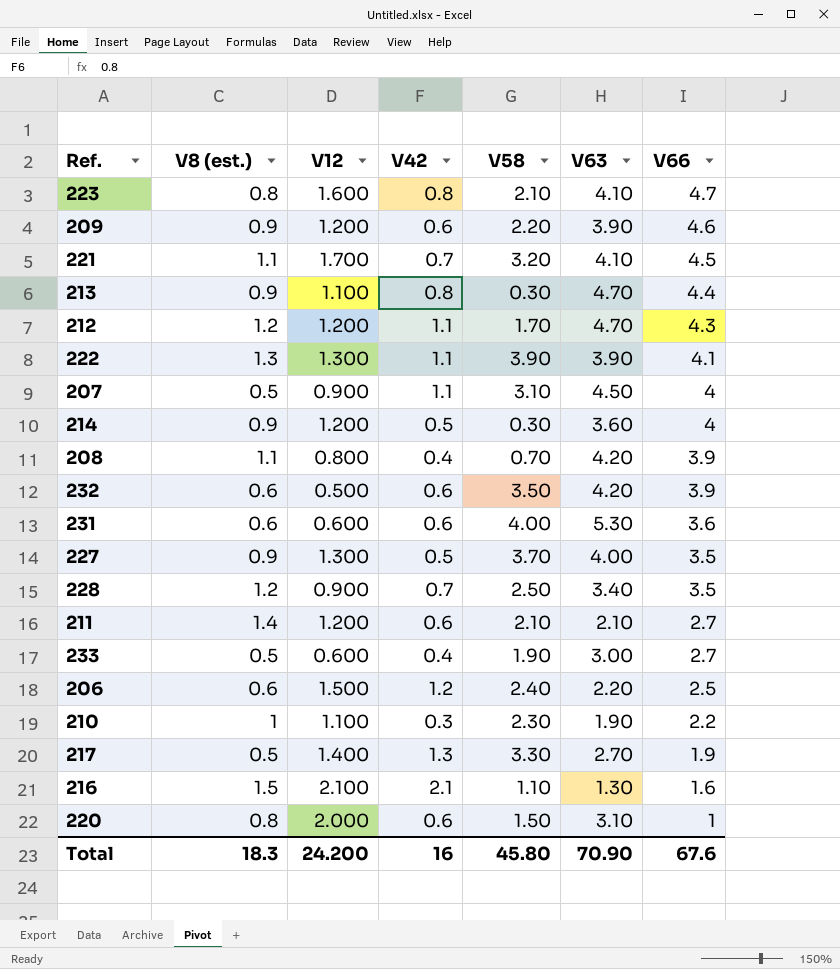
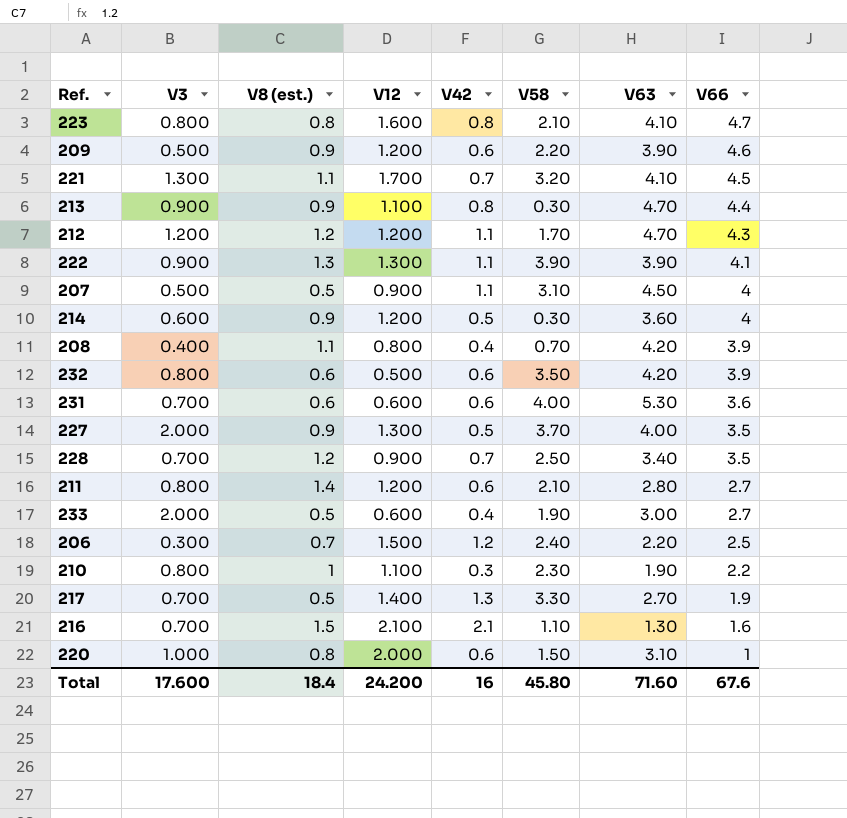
column V3 | position: none -> 2
211 | V63: 2.10 -> 2.80
206 | V8 (est.): 0.6 -> 0.7
Total | V8 (est.): 18.3 -> 18.4
Total | V63: 70.90 -> 71.60

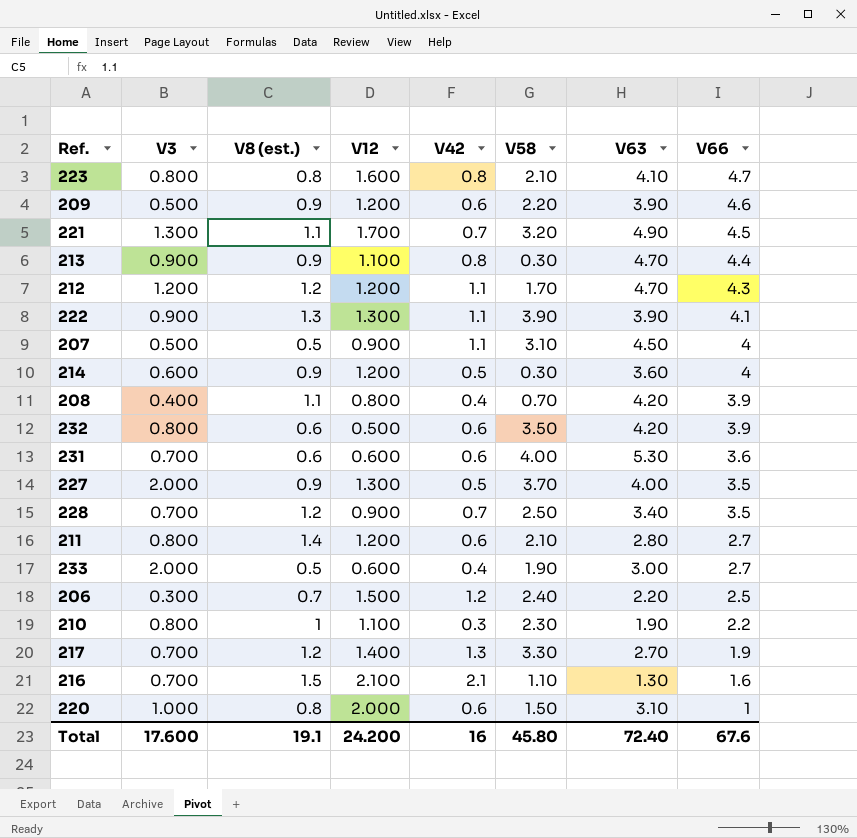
221 | V63: 4.10 -> 4.90
217 | V8 (est.): 0.5 -> 1.2
Total | V8 (est.): 18.4 -> 19.1
Total | V63: 71.60 -> 72.40

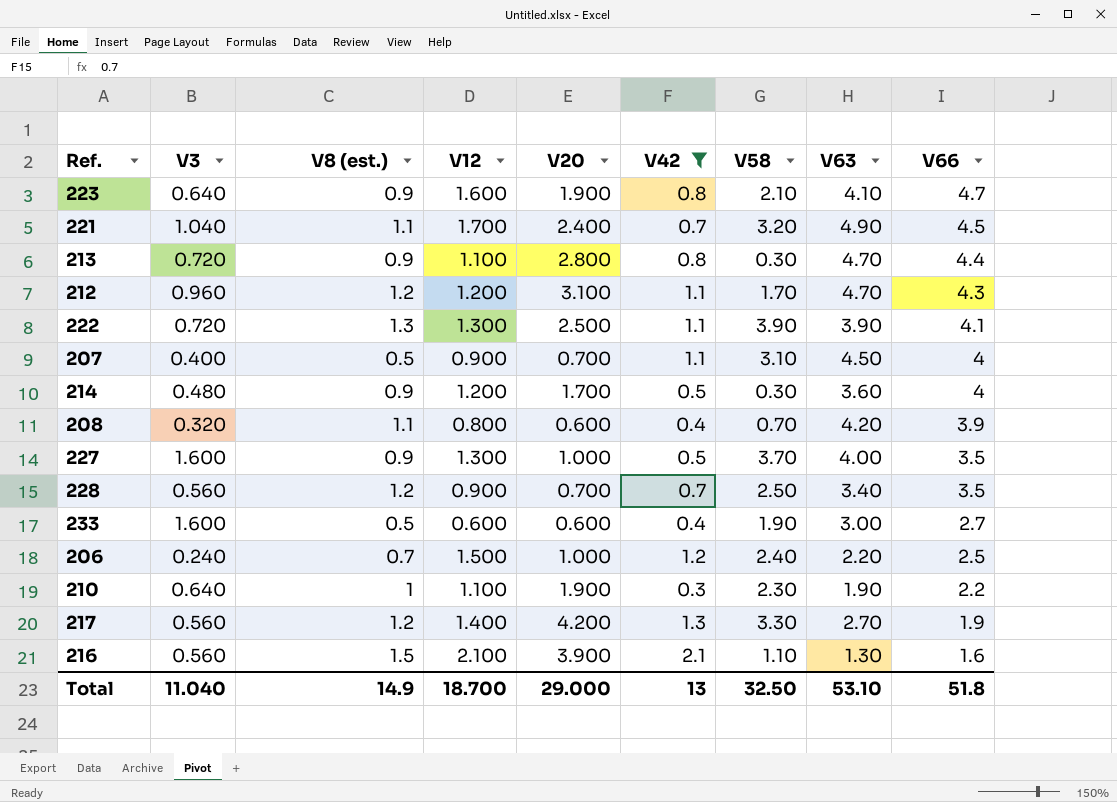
filter: none -> V42 != 0.6
column V20 | position: none -> 5
223 | V3: 0.800 -> 0.640
223 | V8 (est.): 0.8 -> 0.9
221 | V3: 1.300 -> 1.040
213 | V3: 0.900 -> 0.720
212 | V3: 1.200 -> 0.960
222 | V3: 0.900 -> 0.720
207 | V3: 0.500 -> 0.400
214 | V3: 0.600 -> 0.480
208 | V3: 0.400 -> 0.320
227 | V3: 2.000 -> 1.600
228 | V3: 0.700 -> 0.560
233 | V3: 2.000 -> 1.600
206 | V3: 0.300 -> 0.240
210 | V3: 0.800 -> 0.640
217 | V3: 0.700 -> 0.560
216 | V3: 0.700 -> 0.560
Total | V3: 17.600 -> 11.040
Total | V8 (est.): 19.1 -> 14.9
Total | V12: 24.200 -> 18.700
Total | V42: 16 -> 13
Total | V58: 45.80 -> 32.50
Total | V63: 72.40 -> 53.10
Total | V66: 67.6 -> 51.8

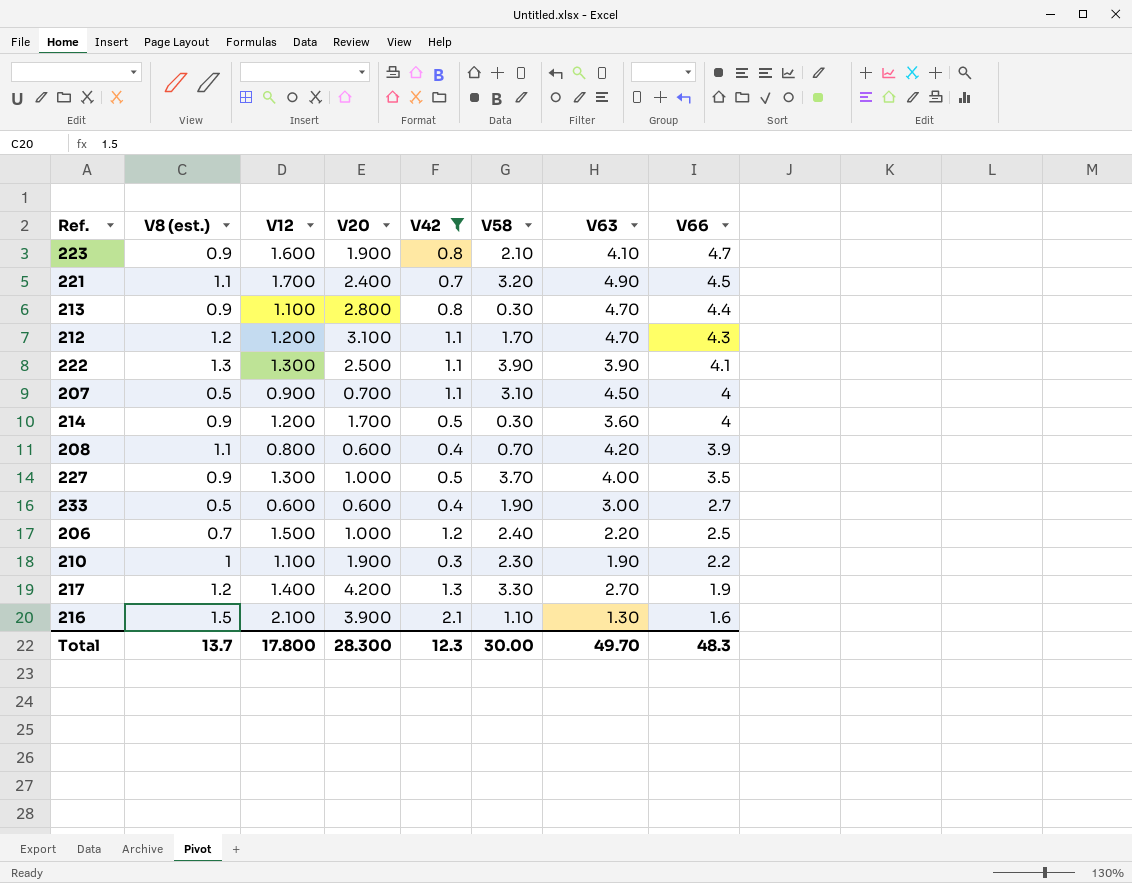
column V3 | position: 2 -> none
row 228: 0.560 | 1.2 | 0.900 | 0.700 | 0.7 | 2.50 | 3.40 | 3.5 -> none
Total | V8 (est.): 14.9 -> 13.7
Total | V12: 18.700 -> 17.800
Total | V20: 29.000 -> 28.300
Total | V42: 13 -> 12.3
Total | V58: 32.50 -> 30.00
Total | V63: 53.10 -> 49.70
Total | V66: 51.8 -> 48.3

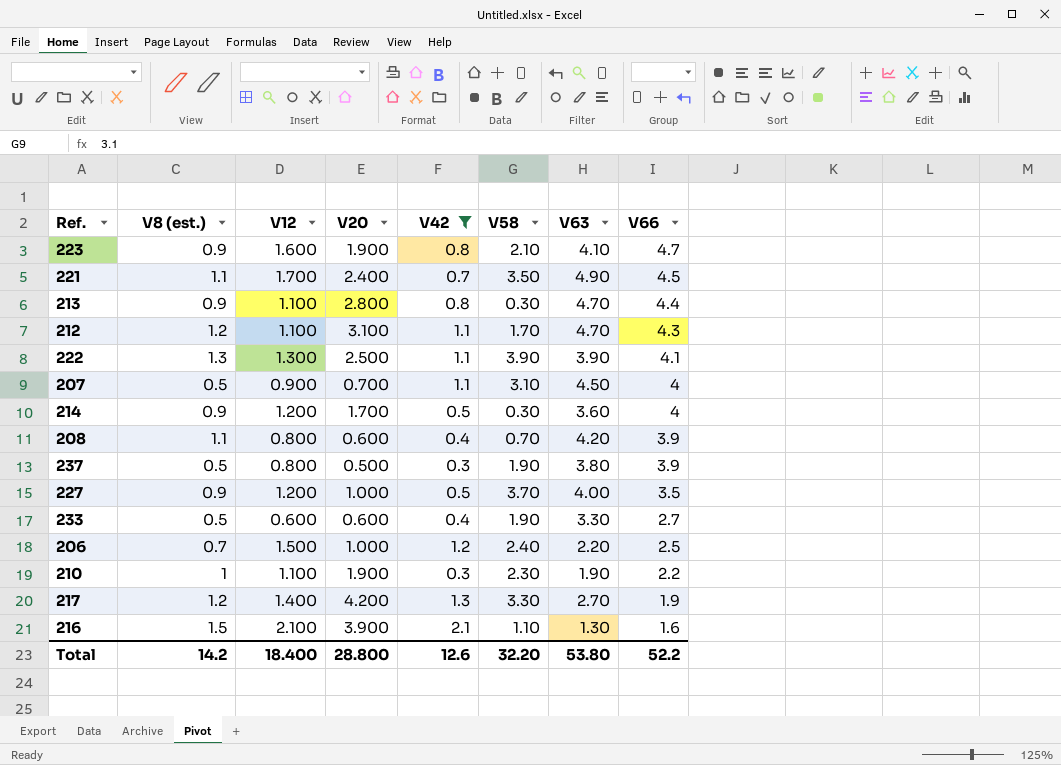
221 | V58: 3.20 -> 3.50
212 | V12: 1.200 -> 1.100
row 237: none -> 0.5 | 0.800 | 0.500 | 0.3 | 1.90 | 3.80 | 3.9
227 | V12: 1.300 -> 1.200
233 | V63: 3.00 -> 3.30
Total | V8 (est.): 13.7 -> 14.2
Total | V12: 17.800 -> 18.400
Total | V20: 28.300 -> 28.800
Total | V42: 12.3 -> 12.6
Total | V58: 30.00 -> 32.20
Total | V63: 49.70 -> 53.80
Total | V66: 48.3 -> 52.2

